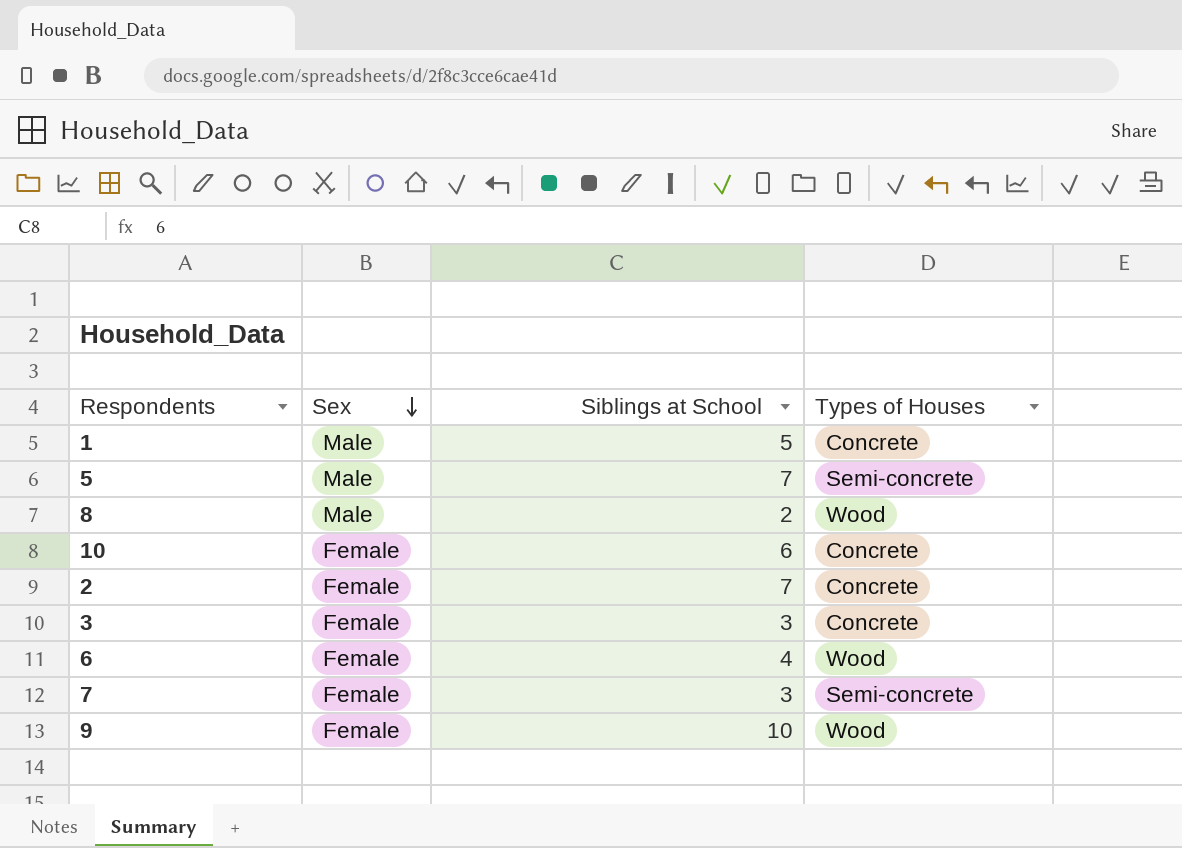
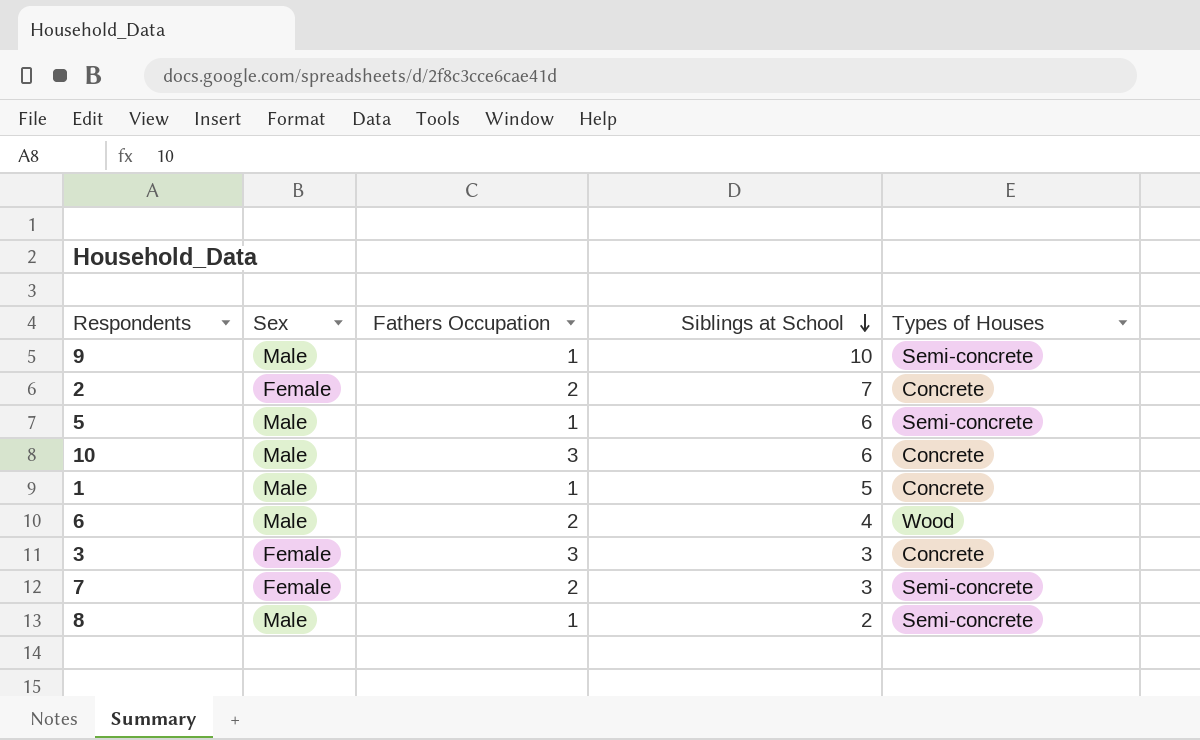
row order: Sex descending -> Siblings at School descending
column Fathers Occupation | position: none -> 3
9 | Sex: Female -> Male
9 | Types of Houses: Wood -> Semi-concrete
5 | Siblings at School: 7 -> 6
10 | Sex: Female -> Male
6 | Sex: Female -> Male
8 | Types of Houses: Wood -> Semi-concrete

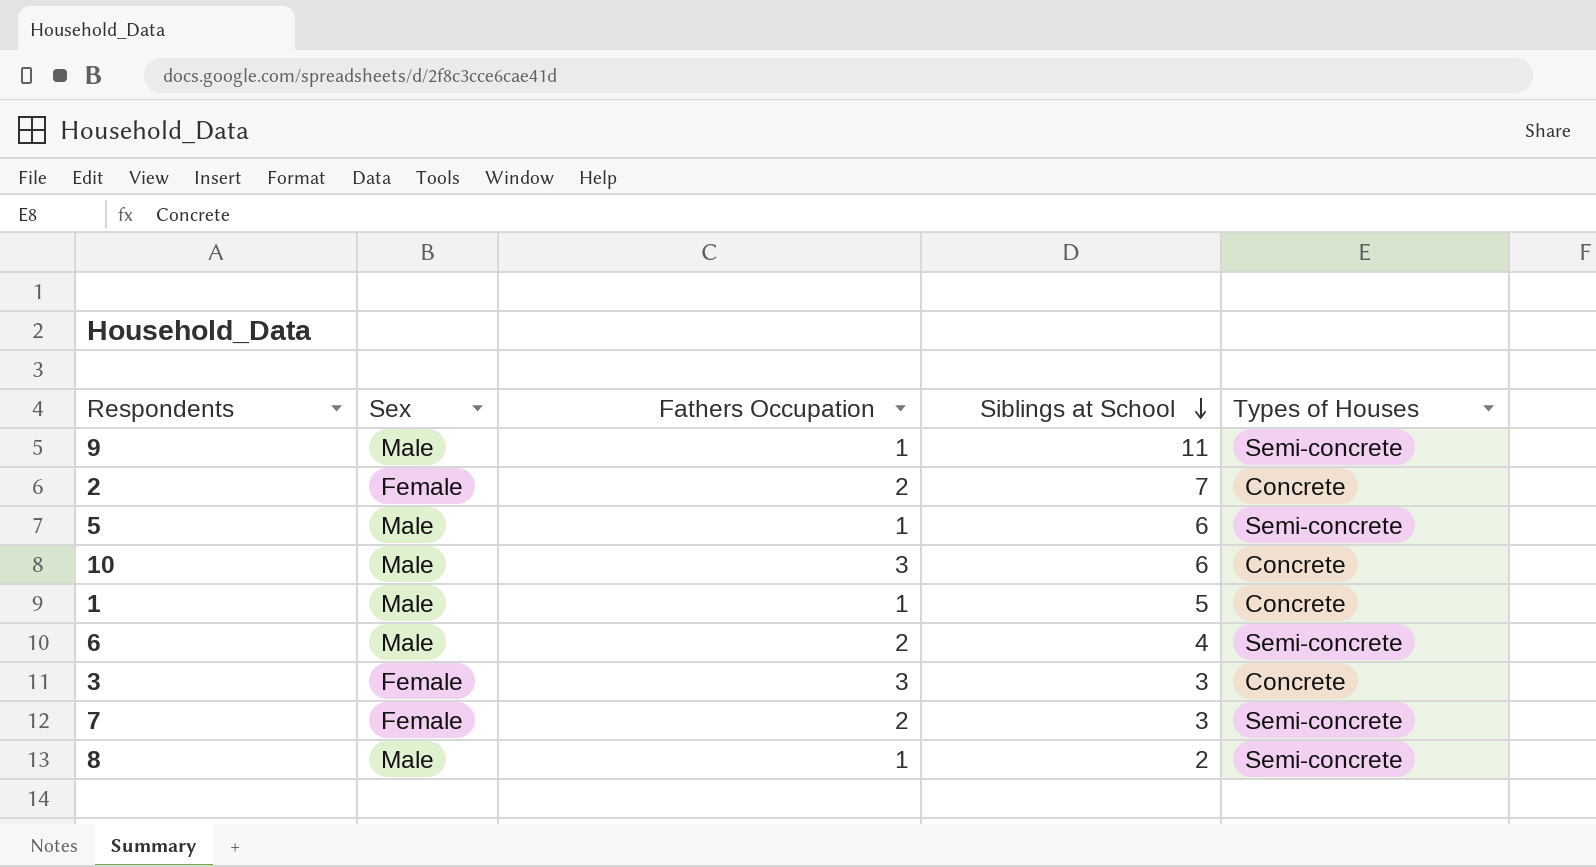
9 | Siblings at School: 10 -> 11
6 | Types of Houses: Wood -> Semi-concrete

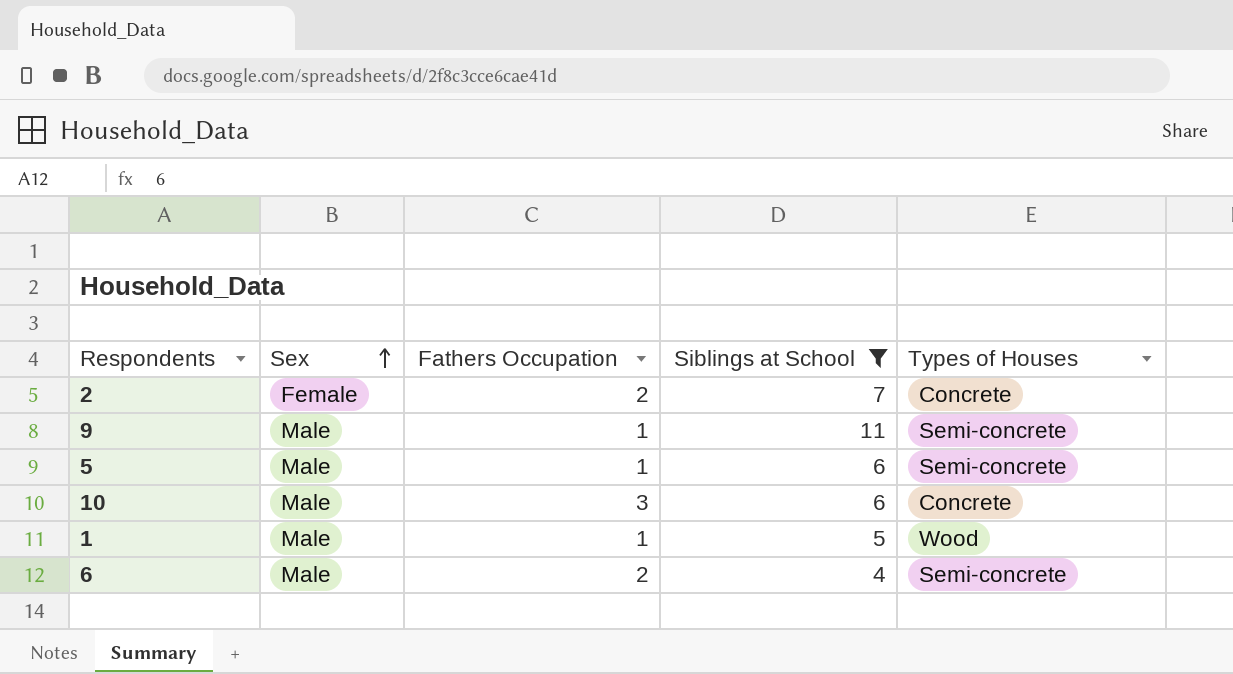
filter: none -> Siblings at School >= 4
row order: Siblings at School descending -> Sex ascending
1 | Types of Houses: Concrete -> Wood

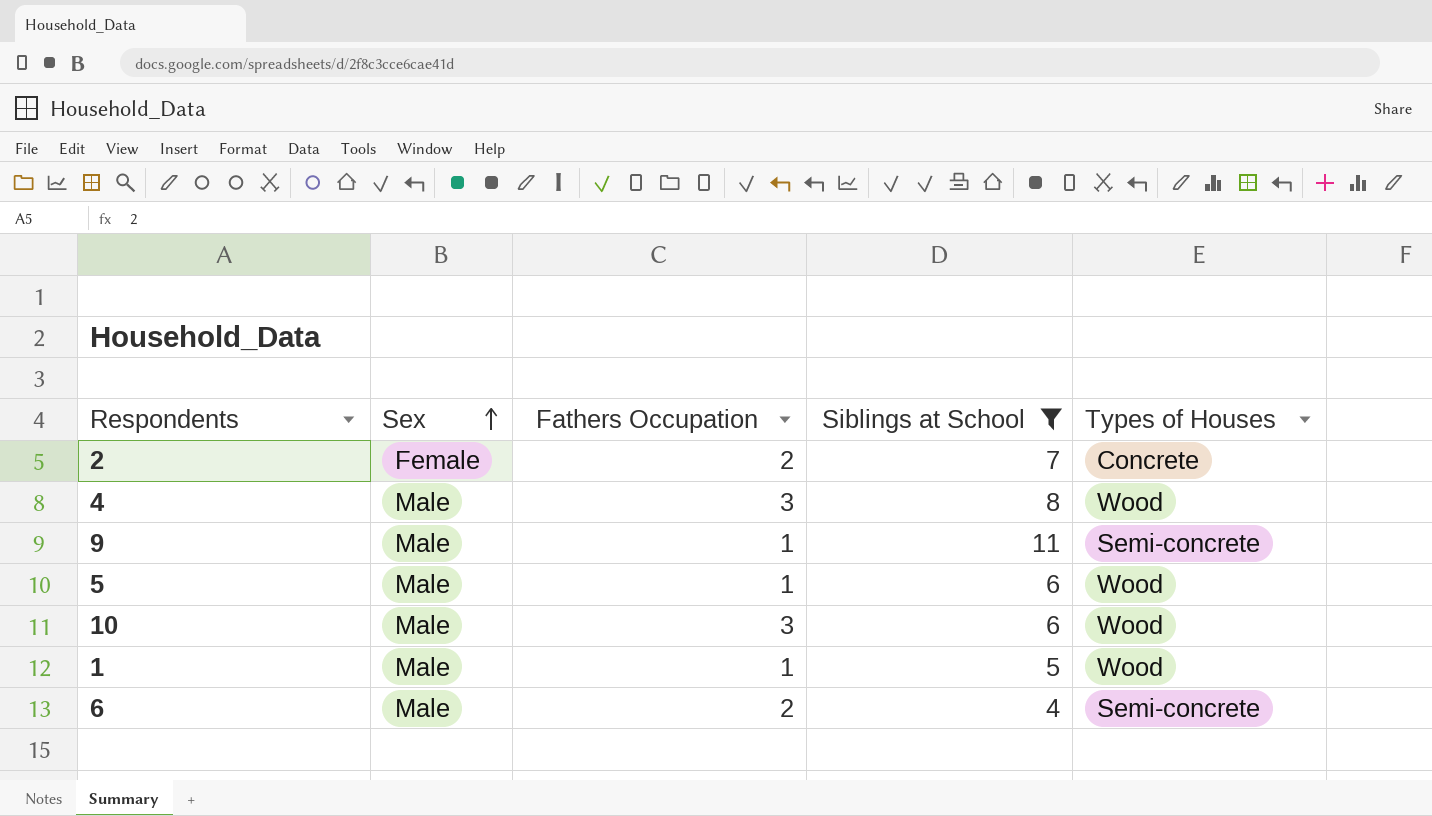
row 4: none -> Male | 3 | 8 | Wood
5 | Types of Houses: Semi-concrete -> Wood
10 | Types of Houses: Concrete -> Wood

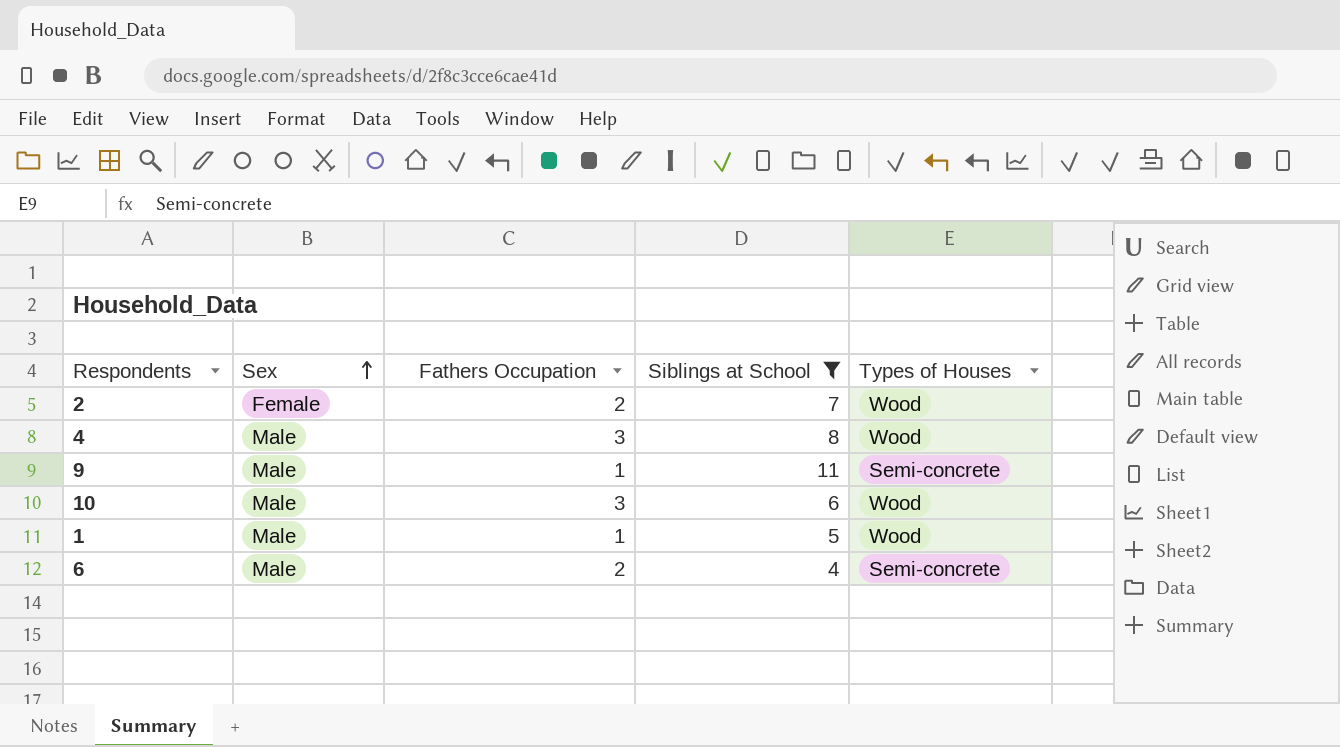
row 5: Male | 1 | 6 | Wood -> none
2 | Types of Houses: Concrete -> Wood

